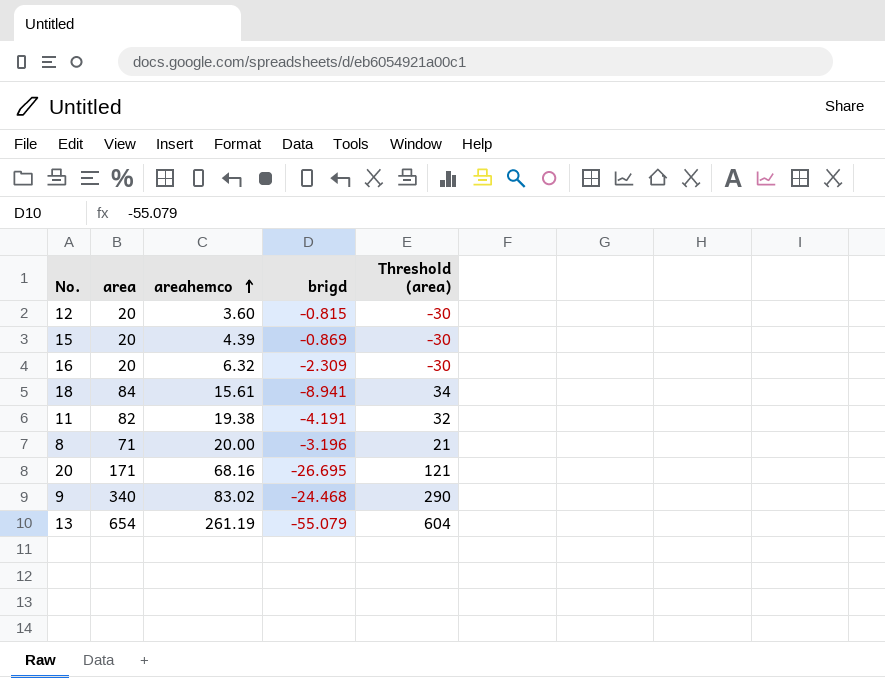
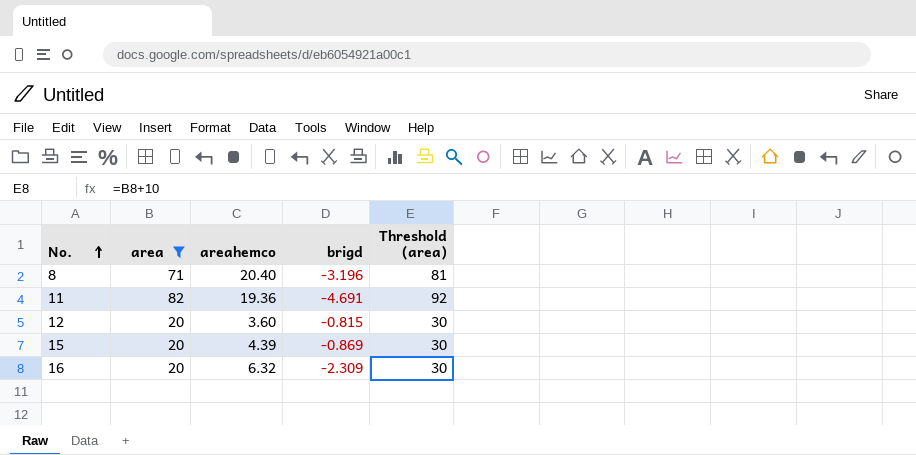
filter: none -> area <= 82
row order: areahemco ascending -> No. ascending
column Threshold (area) | formula: [area] - 50 -> [area] + 10
8 | areahemco: 20.00 -> 20.40
11 | areahemco: 19.38 -> 19.36
11 | brigd: -4.191 -> -4.691

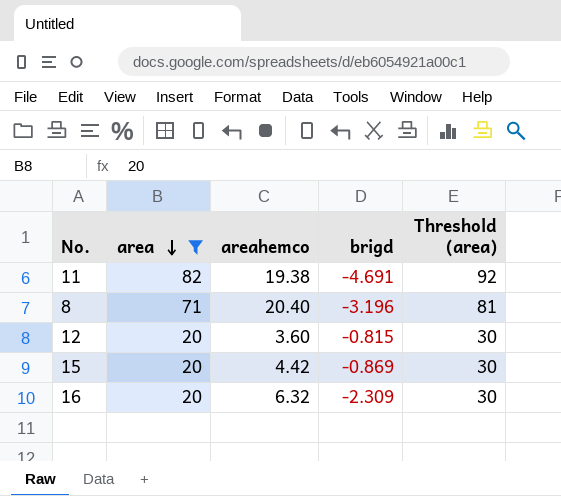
row order: No. ascending -> area descending
11 | areahemco: 19.36 -> 19.38
15 | areahemco: 4.39 -> 4.42

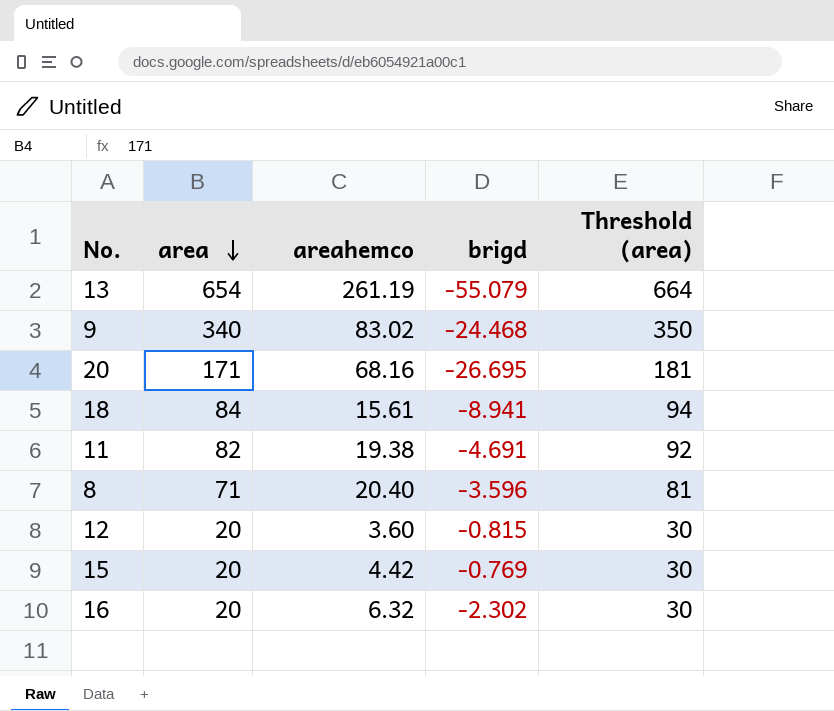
filter: area <= 82 -> none
8 | brigd: -3.196 -> -3.596
15 | brigd: -0.869 -> -0.769
16 | brigd: -2.309 -> -2.302

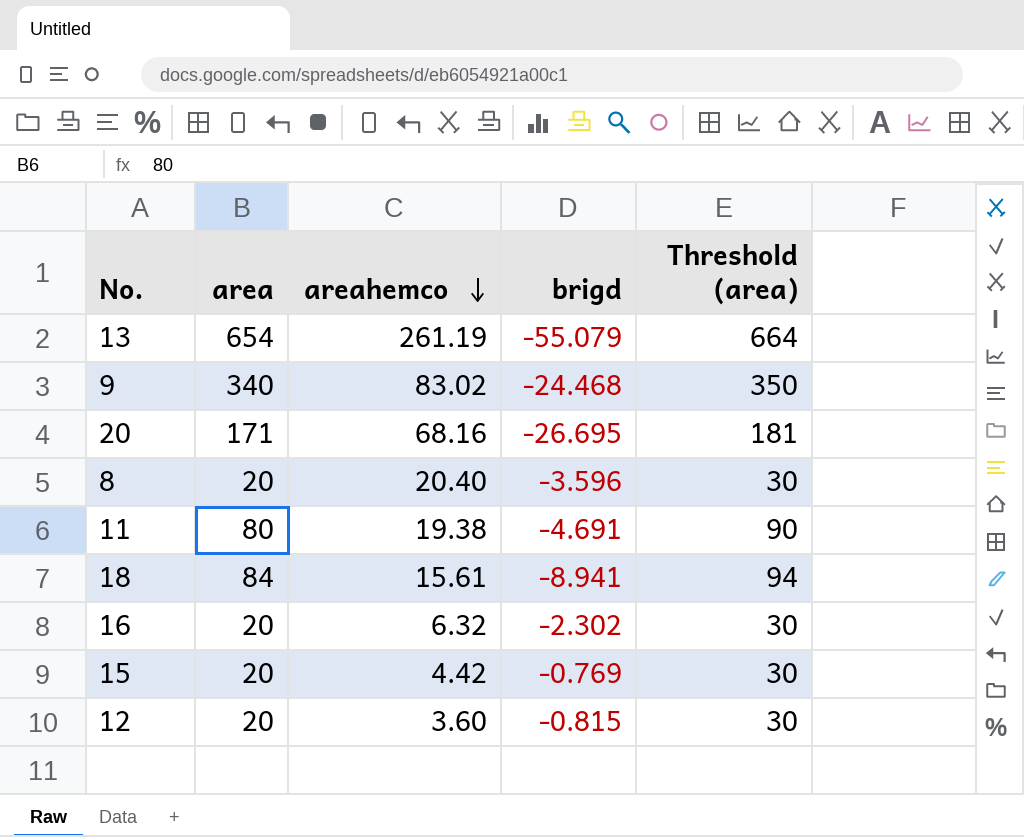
row order: area descending -> areahemco descending
8 | area: 71 -> 20
8 | Threshold (area): 81 -> 30
11 | area: 82 -> 80
11 | Threshold (area): 92 -> 90

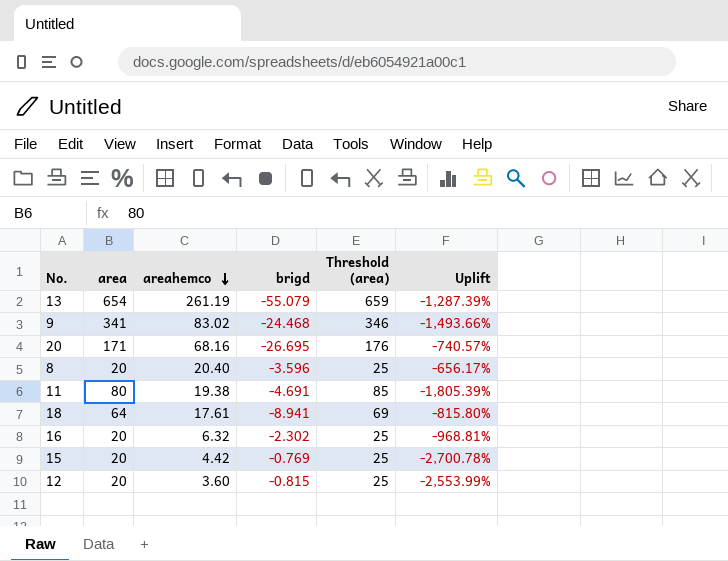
column Threshold (area) | formula: [area] + 10 -> [area] + 5
column Uplift | formula: none -> ([area] - [brigd]) / [brigd]
9 | area: 340 -> 341
18 | area: 84 -> 64
18 | areahemco: 15.61 -> 17.61

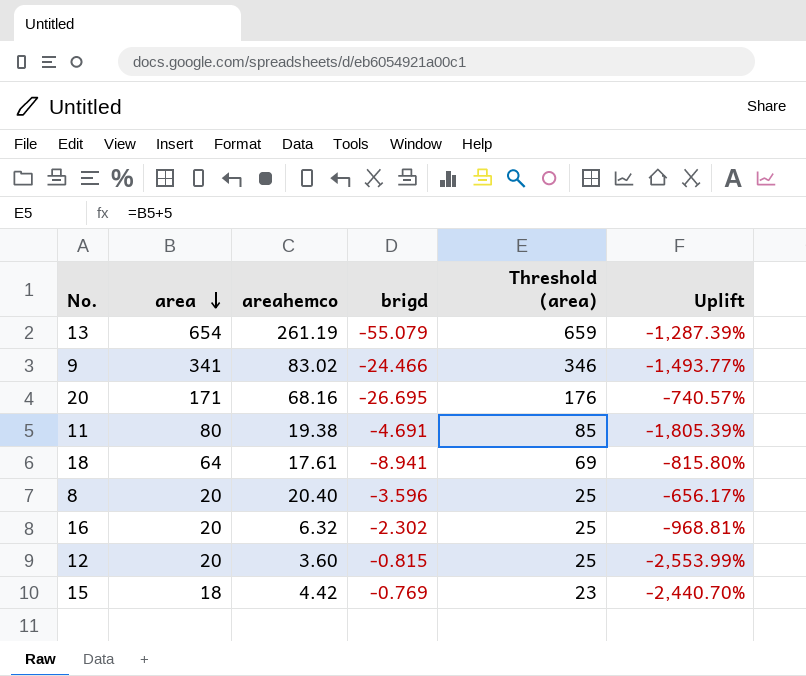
row order: areahemco descending -> area descending
9 | brigd: -24.468 -> -24.466
9 | Uplift: -1,493.66% -> -1,493.77%
15 | area: 20 -> 18
15 | Threshold (area): 25 -> 23
15 | Uplift: -2,700.78% -> -2,440.70%

